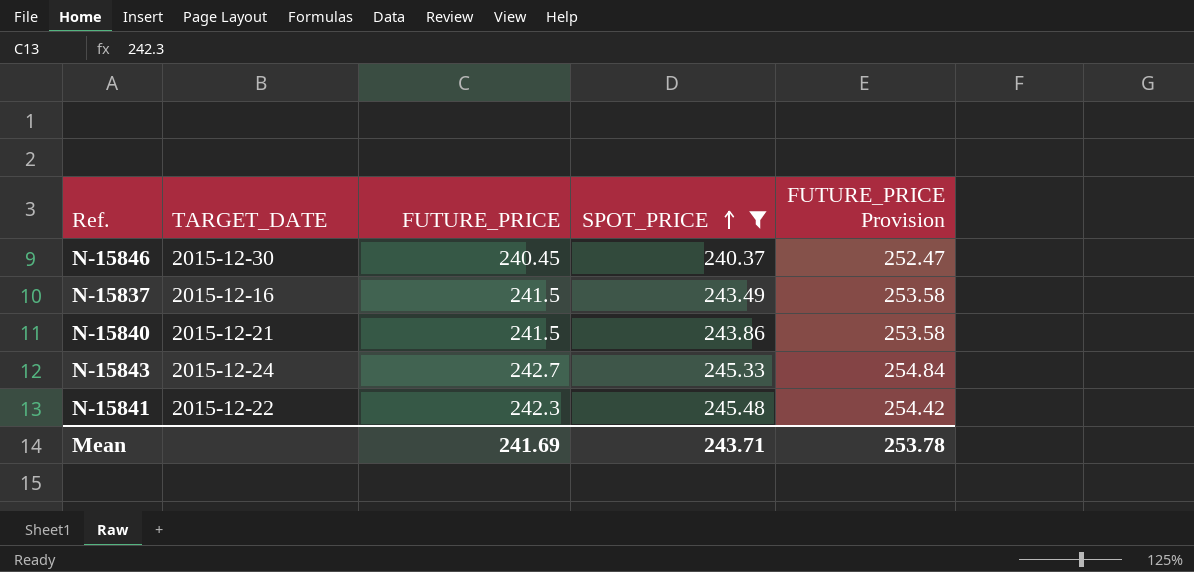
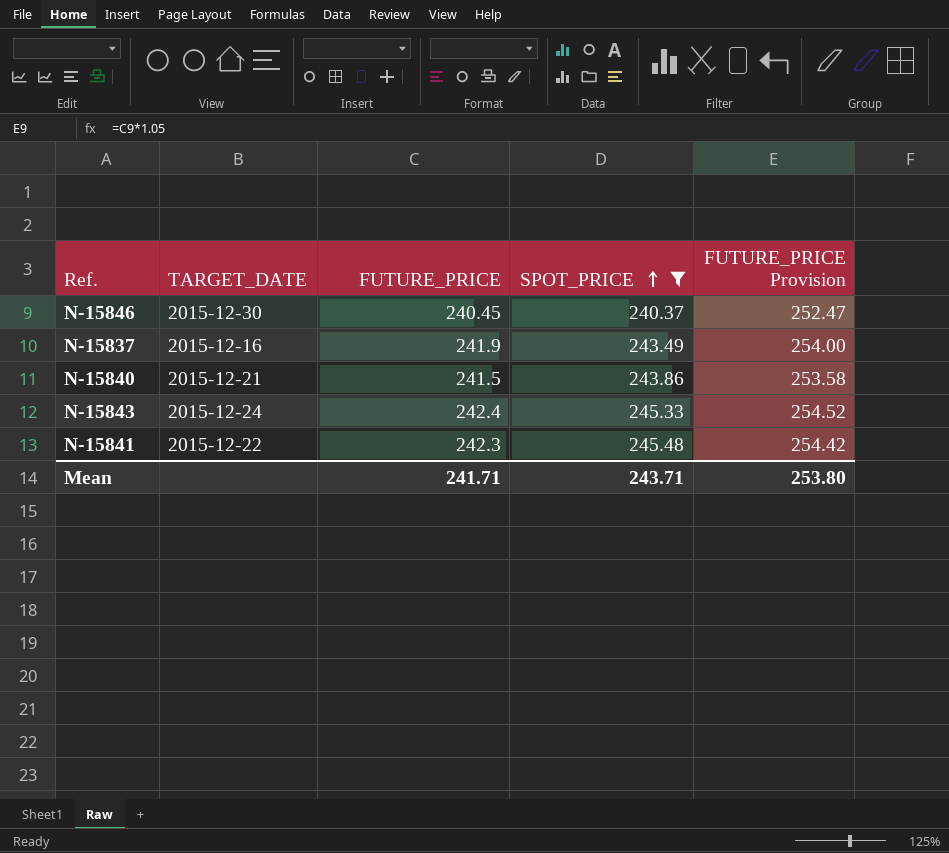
N-15837 | FUTURE_PRICE: 241.5 -> 241.9
N-15837 | FUTURE_PRICE Provision: 253.58 -> 254.00
N-15843 | FUTURE_PRICE: 242.7 -> 242.4
N-15843 | FUTURE_PRICE Provision: 254.84 -> 254.52
Mean | FUTURE_PRICE: 241.69 -> 241.71
Mean | FUTURE_PRICE Provision: 253.78 -> 253.80

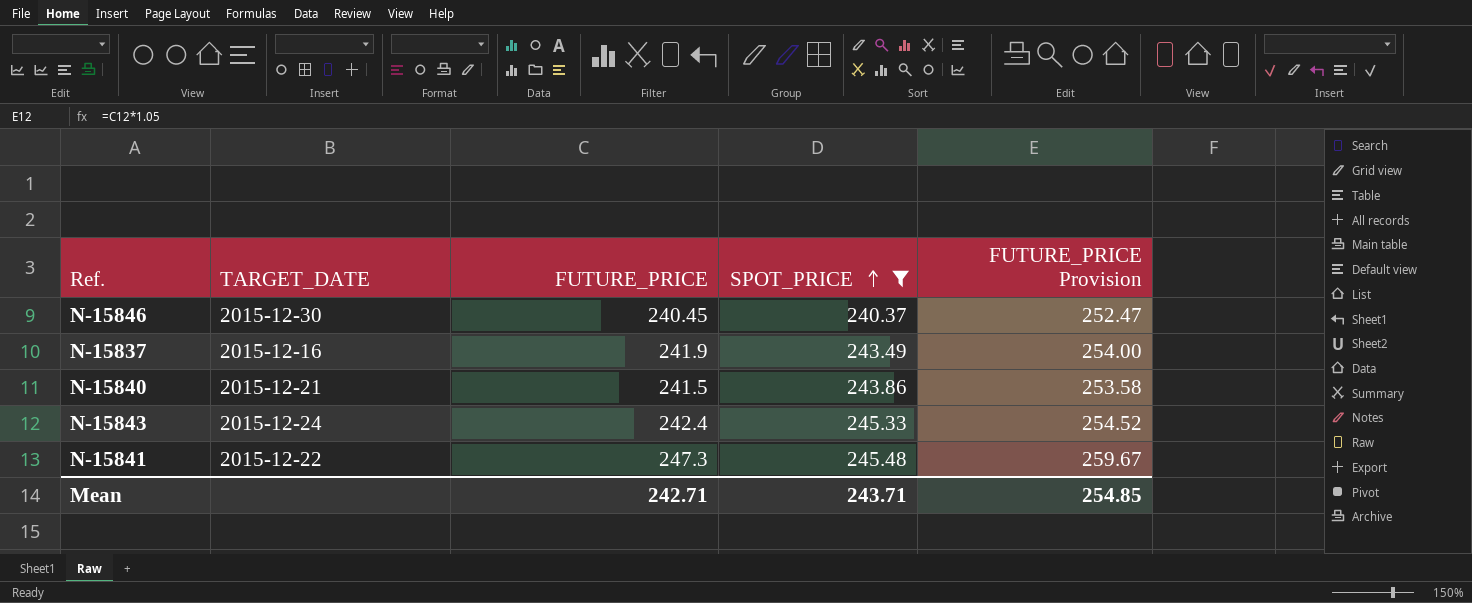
N-15841 | FUTURE_PRICE: 242.3 -> 247.3
N-15841 | FUTURE_PRICE Provision: 254.42 -> 259.67
Mean | FUTURE_PRICE: 241.71 -> 242.71
Mean | FUTURE_PRICE Provision: 253.80 -> 254.85

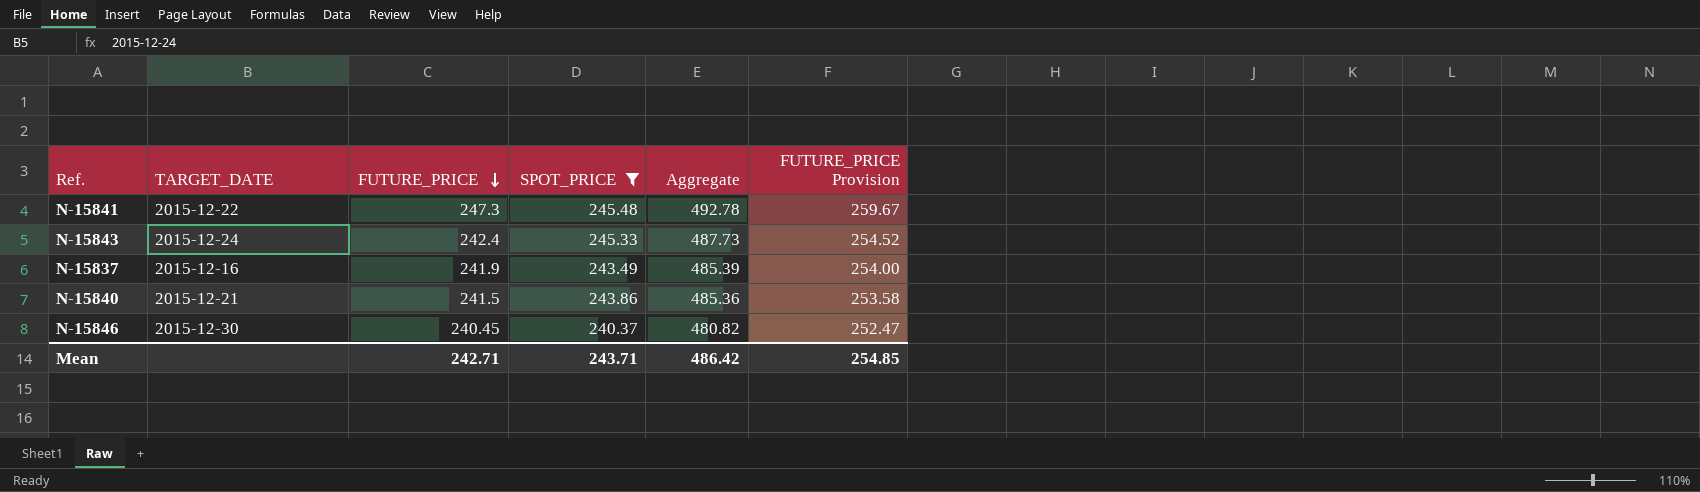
row order: SPOT_PRICE ascending -> FUTURE_PRICE descending
column Aggregate | formula: none -> [FUTURE_PRICE] + [SPOT_PRICE]

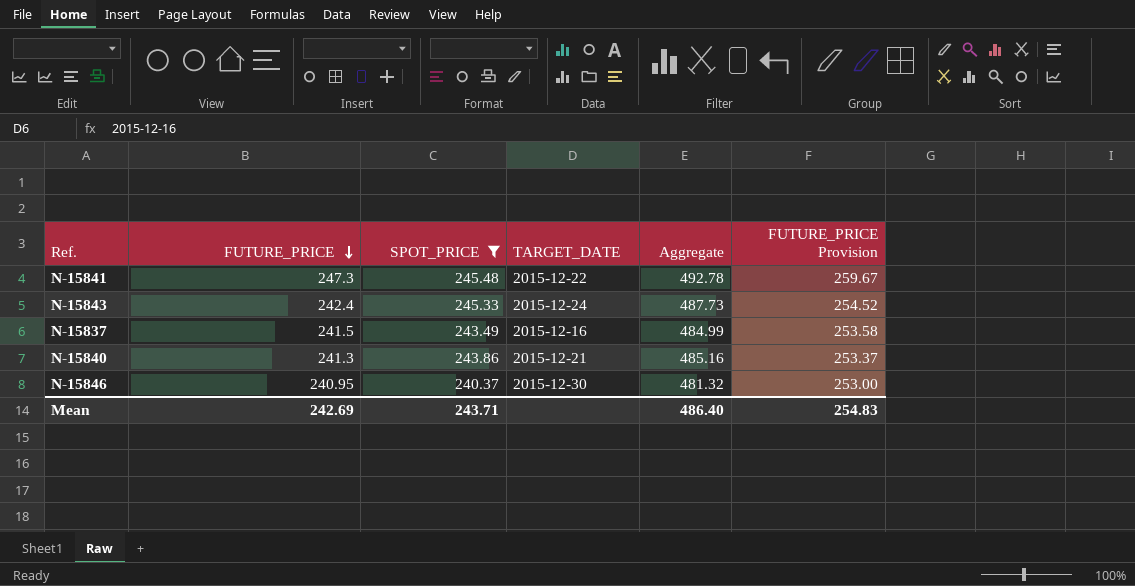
column TARGET_DATE | position: 2 -> 4
N-15837 | FUTURE_PRICE: 241.9 -> 241.5
N-15837 | Aggregate: 485.39 -> 484.99
N-15837 | FUTURE_PRICE Provision: 254.00 -> 253.58
N-15840 | FUTURE_PRICE: 241.5 -> 241.3
N-15840 | Aggregate: 485.36 -> 485.16
N-15840 | FUTURE_PRICE Provision: 253.58 -> 253.37
N-15846 | FUTURE_PRICE: 240.45 -> 240.95
N-15846 | Aggregate: 480.82 -> 481.32
N-15846 | FUTURE_PRICE Provision: 252.47 -> 253.00
Mean | FUTURE_PRICE: 242.71 -> 242.69
Mean | Aggregate: 486.42 -> 486.40
Mean | FUTURE_PRICE Provision: 254.85 -> 254.83

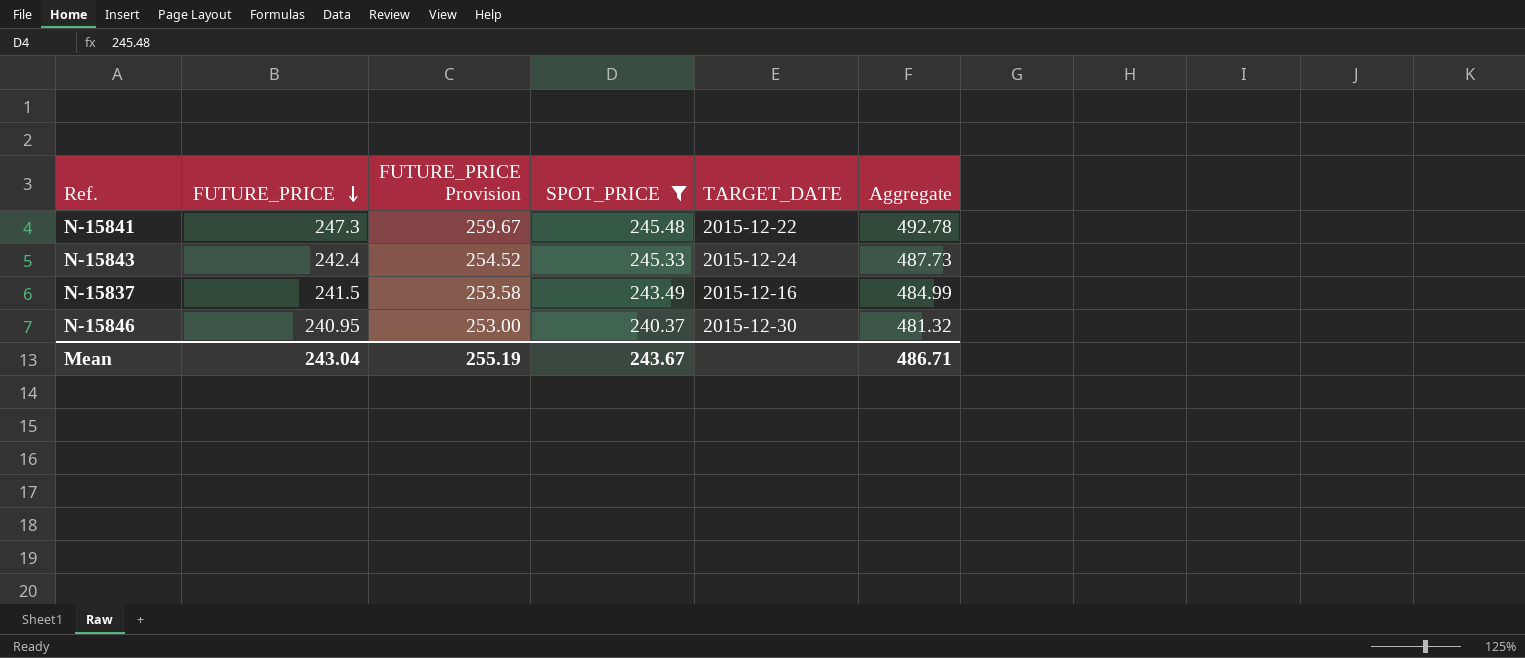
column FUTURE_PRICE Provision | position: 6 -> 3
row N-15840: 241.3 | 243.86 | 2015-12-21 | 485.16 | 253.37 -> none
Mean | FUTURE_PRICE: 242.69 -> 243.04
Mean | FUTURE_PRICE Provision: 254.83 -> 255.19
Mean | SPOT_PRICE: 243.71 -> 243.67
Mean | Aggregate: 486.40 -> 486.71

